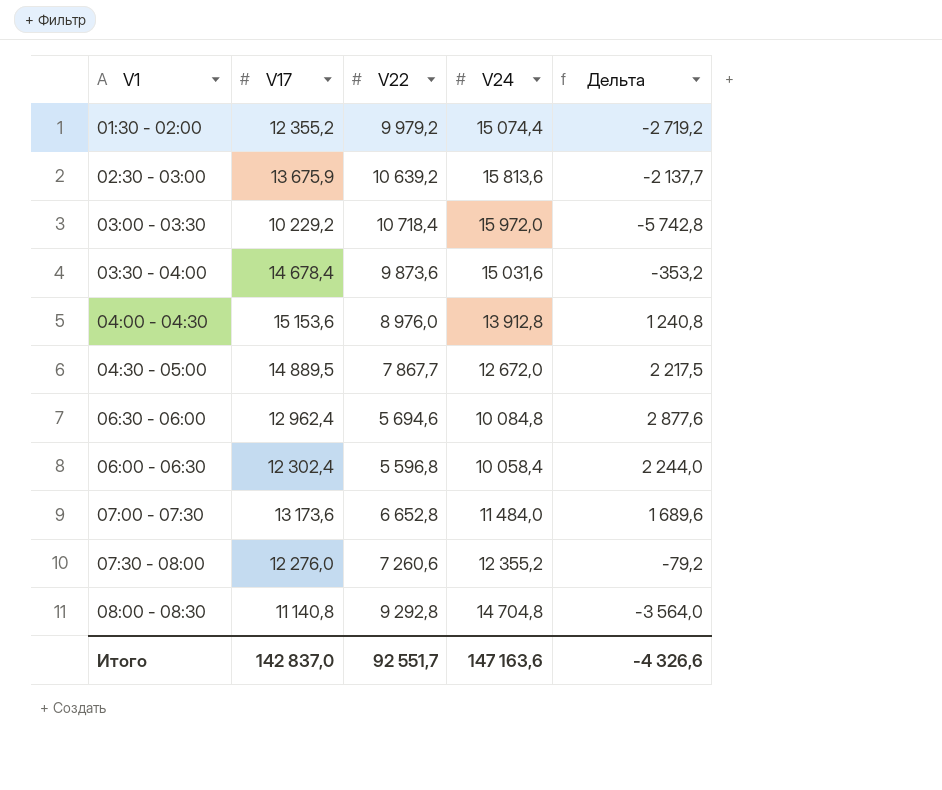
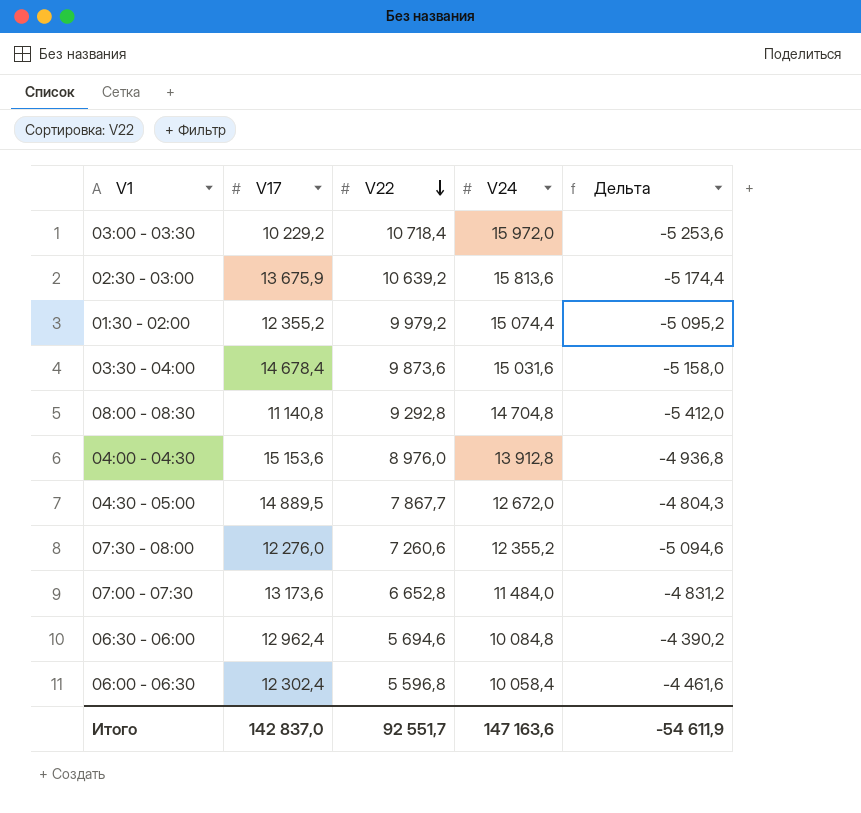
row order: none -> V22 descending
column Дельта | formula: [V17] - [V24] -> [V22] - [V24]
Итого | Дельта: -4 326,6 -> -54 611,9

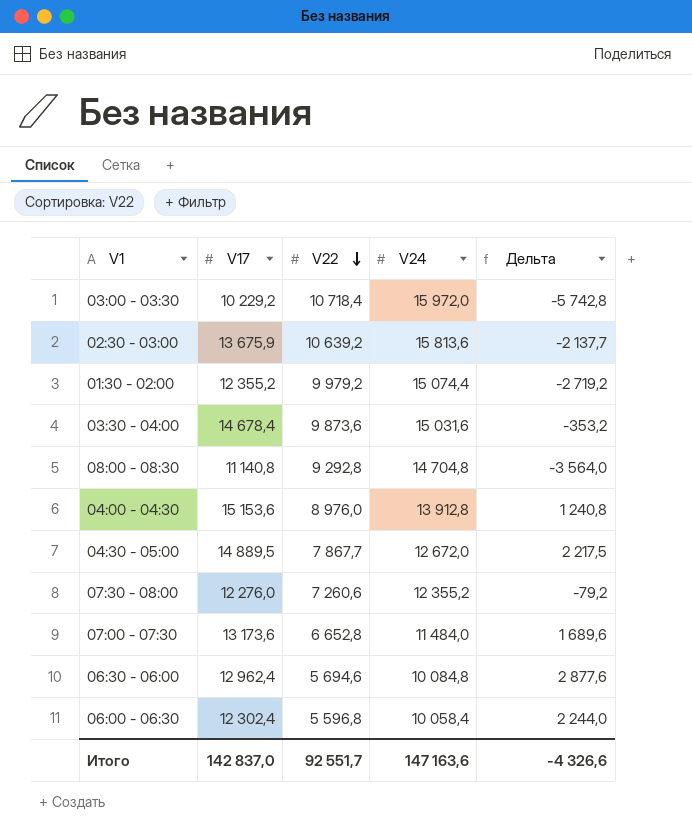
column Дельта | formula: [V22] - [V24] -> [V17] - [V24]
Итого | Дельта: -54 611,9 -> -4 326,6

